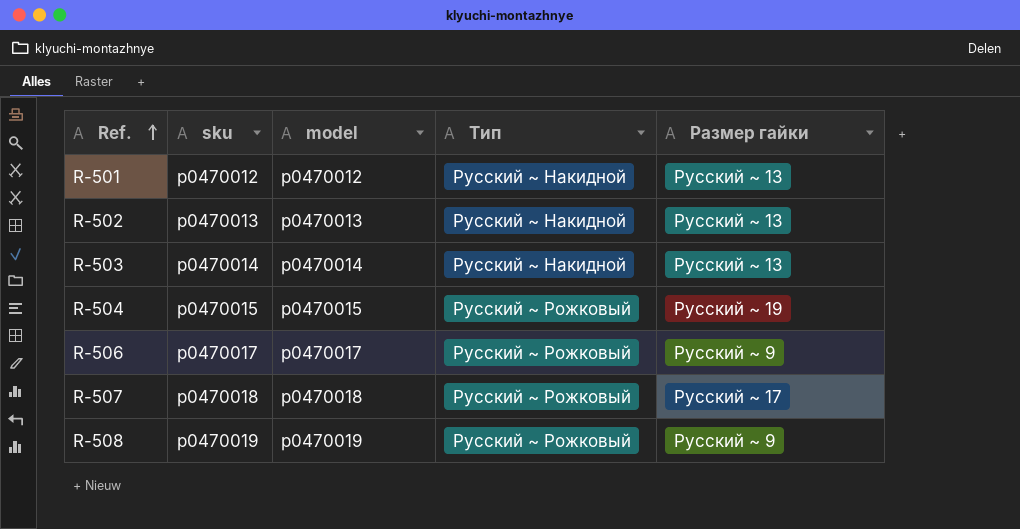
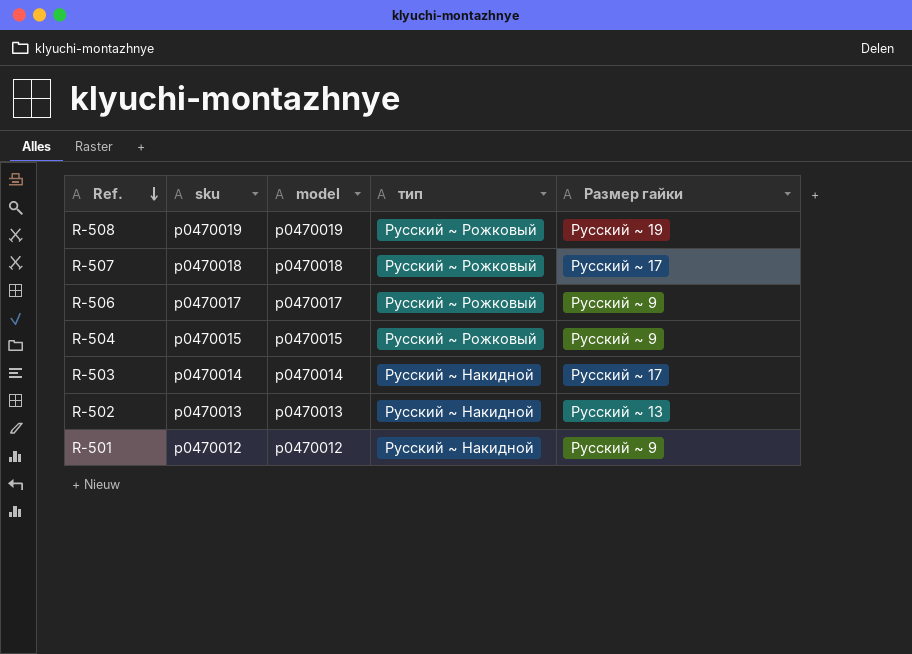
row order: Ref. ascending -> Ref. descending
column name: Тип -> тип
R-508 | Размер гайки: Русский ~ 9 -> Русский ~ 19
R-504 | Размер гайки: Русский ~ 19 -> Русский ~ 9
R-503 | Размер гайки: Русский ~ 13 -> Русский ~ 17
R-501 | Размер гайки: Русский ~ 13 -> Русский ~ 9

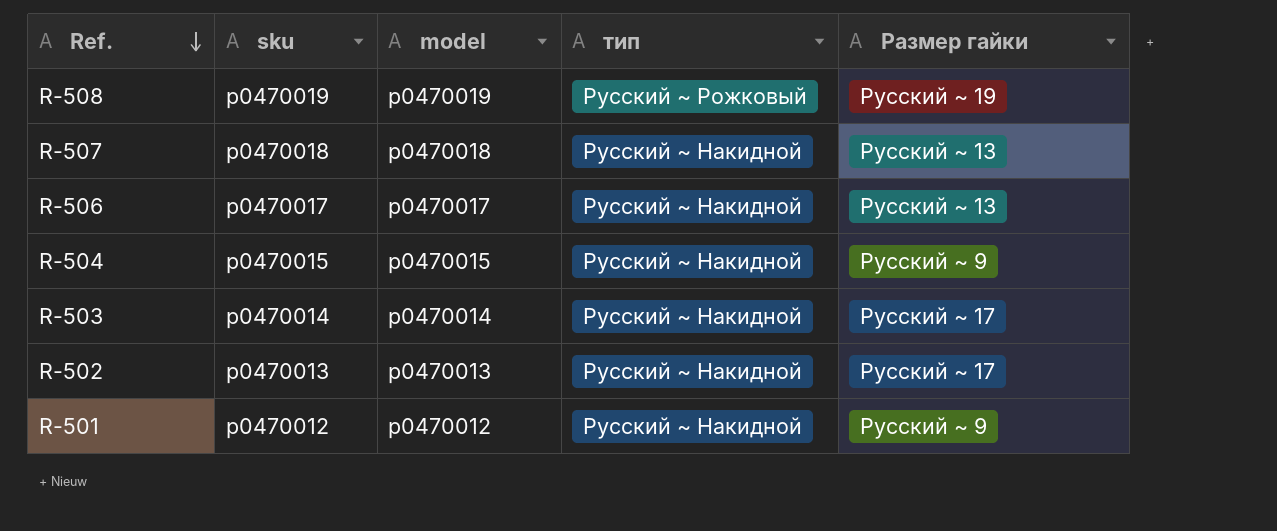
R-507 | тип: Русский ~ Рожковый -> Русский ~ Накидной
R-507 | Размер гайки: Русский ~ 17 -> Русский ~ 13
R-506 | тип: Русский ~ Рожковый -> Русский ~ Накидной
R-506 | Размер гайки: Русский ~ 9 -> Русский ~ 13
R-504 | тип: Русский ~ Рожковый -> Русский ~ Накидной
R-502 | Размер гайки: Русский ~ 13 -> Русский ~ 17

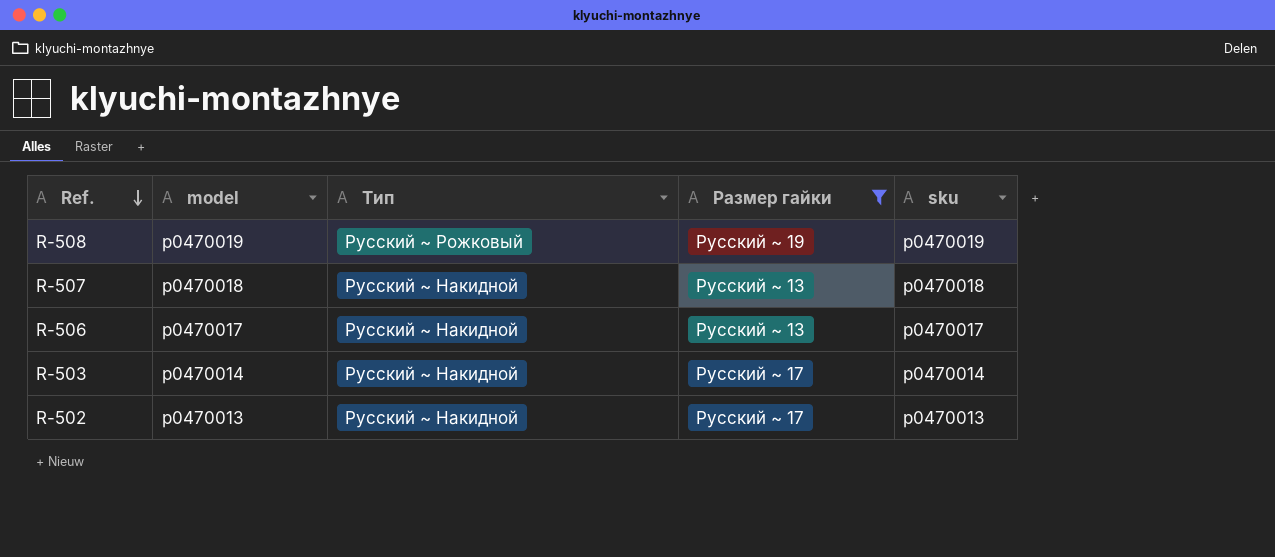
filter: none -> Размер гайки != Русский ~ 9
column name: тип -> Тип
column sku | position: 2 -> 5

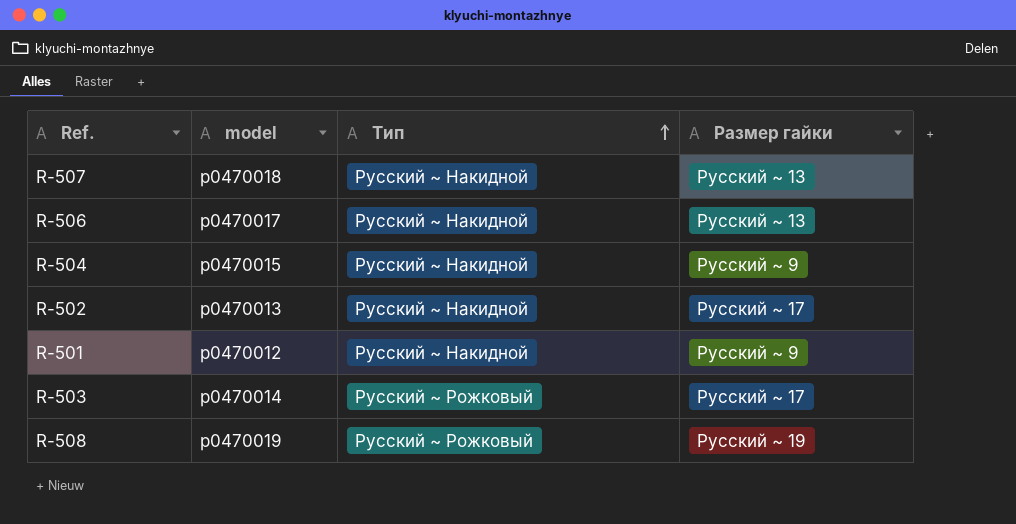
filter: Размер гайки != Русский ~ 9 -> none
row order: Ref. descending -> Тип ascending
column sku | position: 5 -> none
R-503 | Тип: Русский ~ Накидной -> Русский ~ Рожковый

